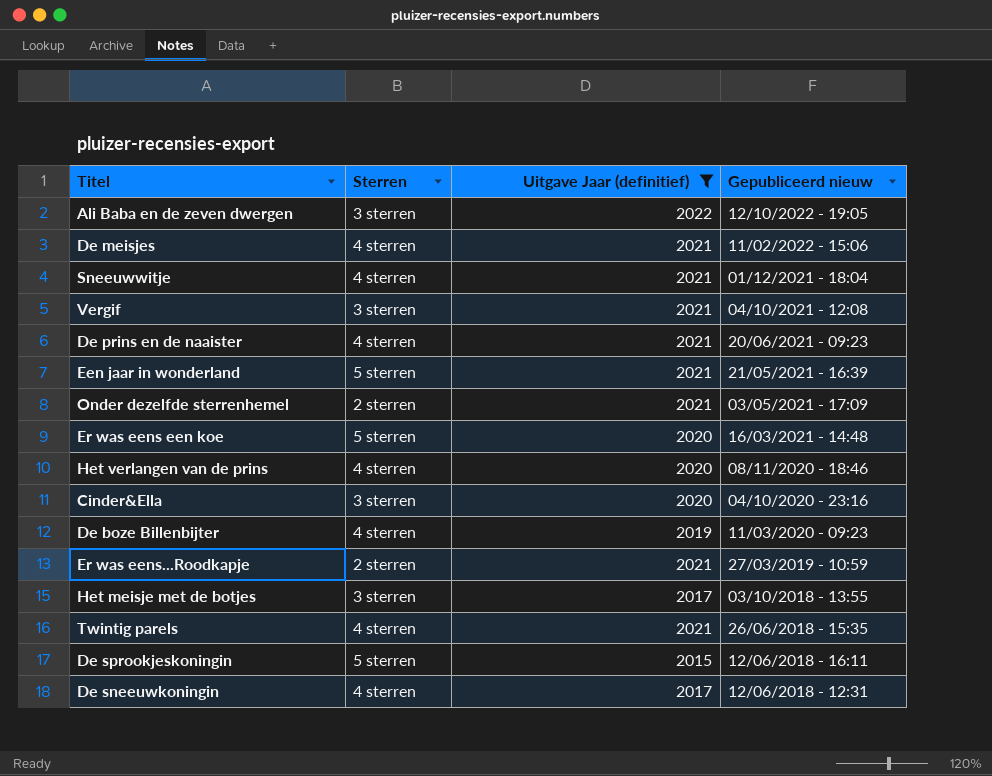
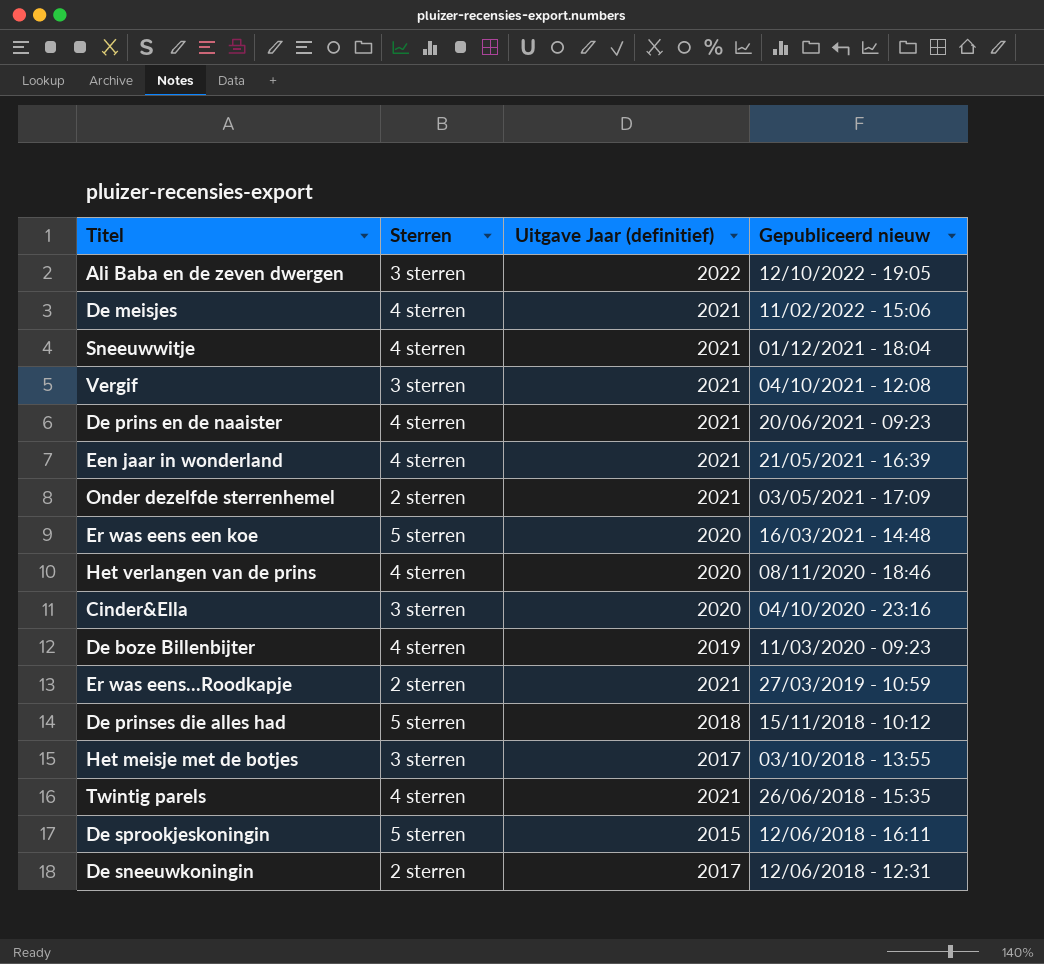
filter: Uitgave Jaar (definitief) != 2018 -> none
Een jaar in wonderland | Sterren: 5 sterren -> 4 sterren
De sneeuwkoningin | Sterren: 4 sterren -> 2 sterren

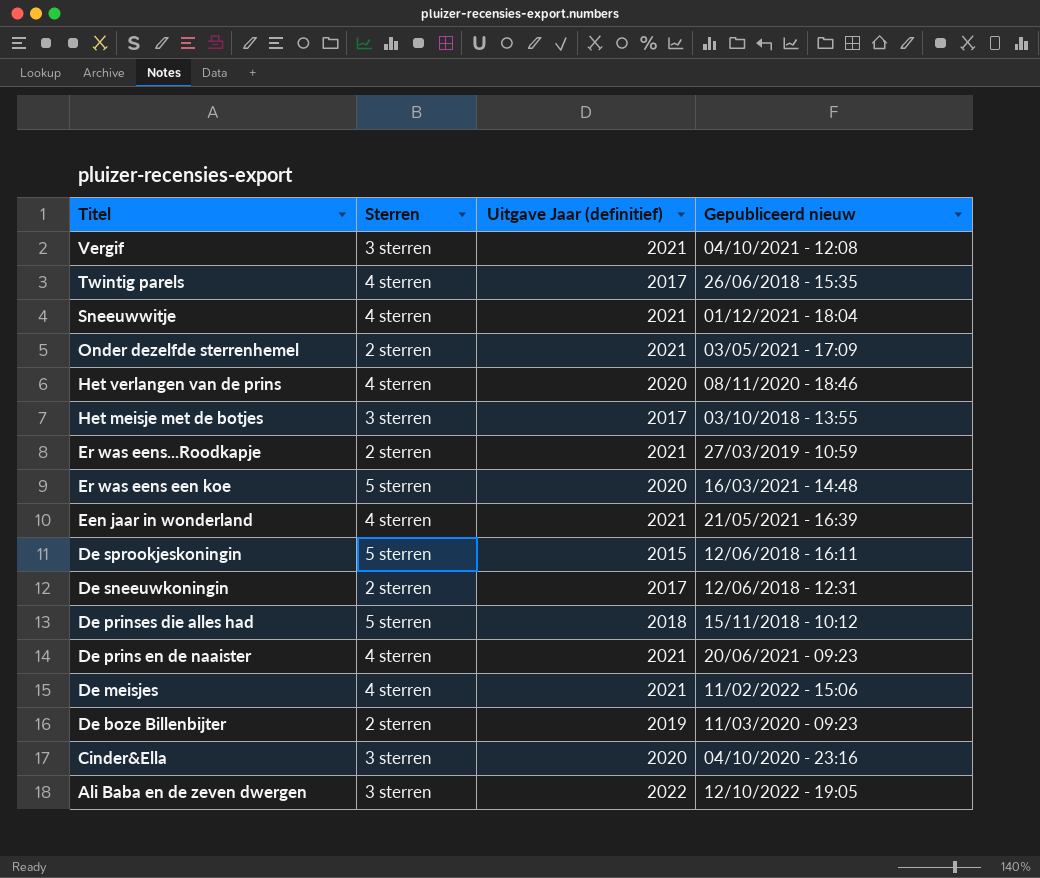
row order: Gepubliceerd nieuw descending -> Titel descending
Twintig parels | Uitgave Jaar (definitief): 2021 -> 2017
De boze Billenbijter | Sterren: 4 sterren -> 2 sterren

